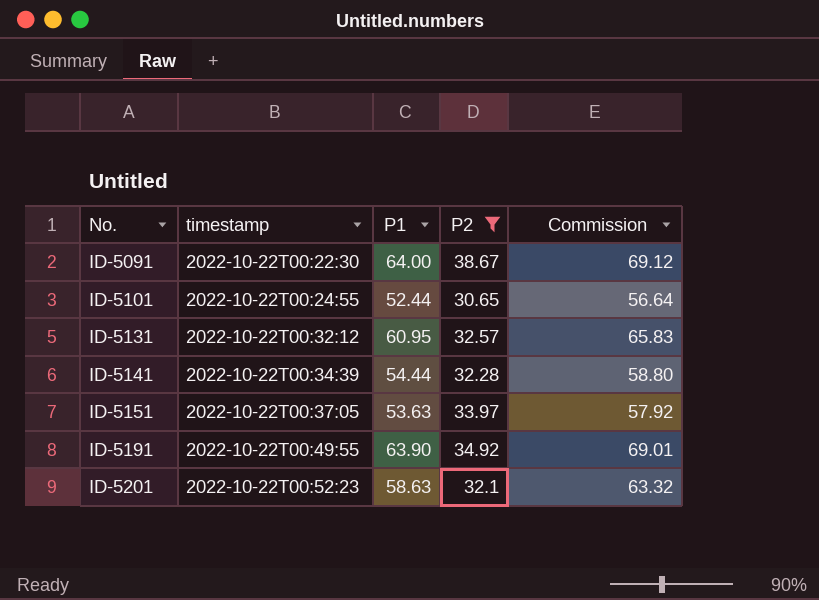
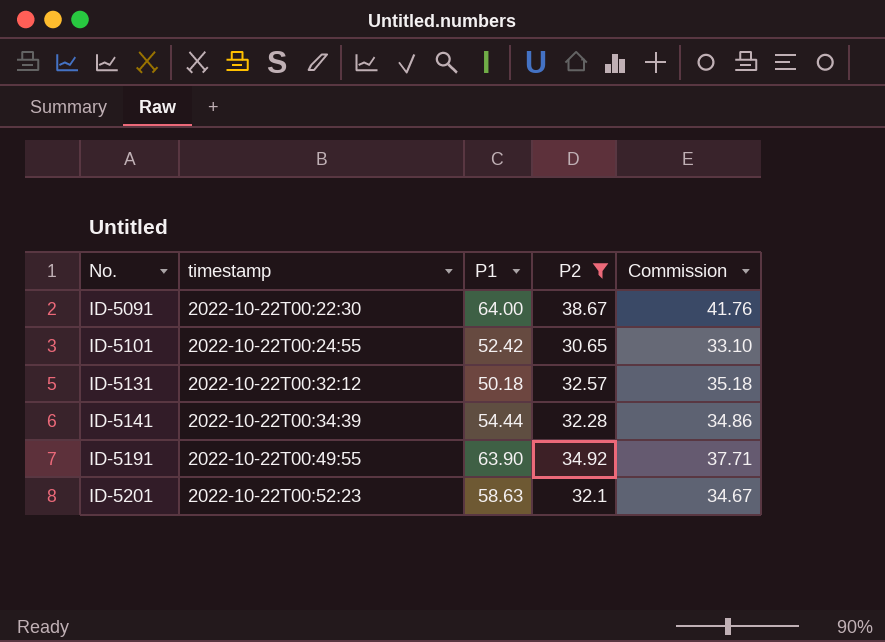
column Commission | formula: [P1] * 1.08 -> [P2] * 1.08
row ID-5151: 2022-10-22T00:37:05 | 53.63 | 33.97 | 57.92 -> none
ID-5101 | P1: 52.44 -> 52.42
ID-5131 | P1: 60.95 -> 50.18

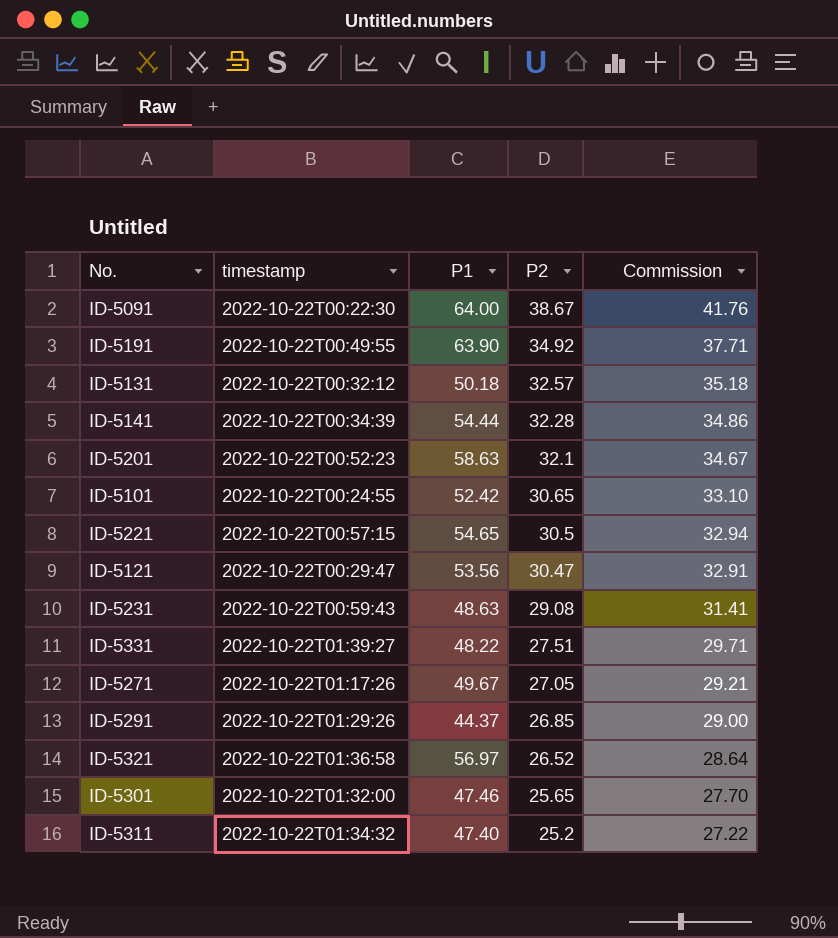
filter: P2 >= 30.65 -> none
row order: No. ascending -> P2 descending

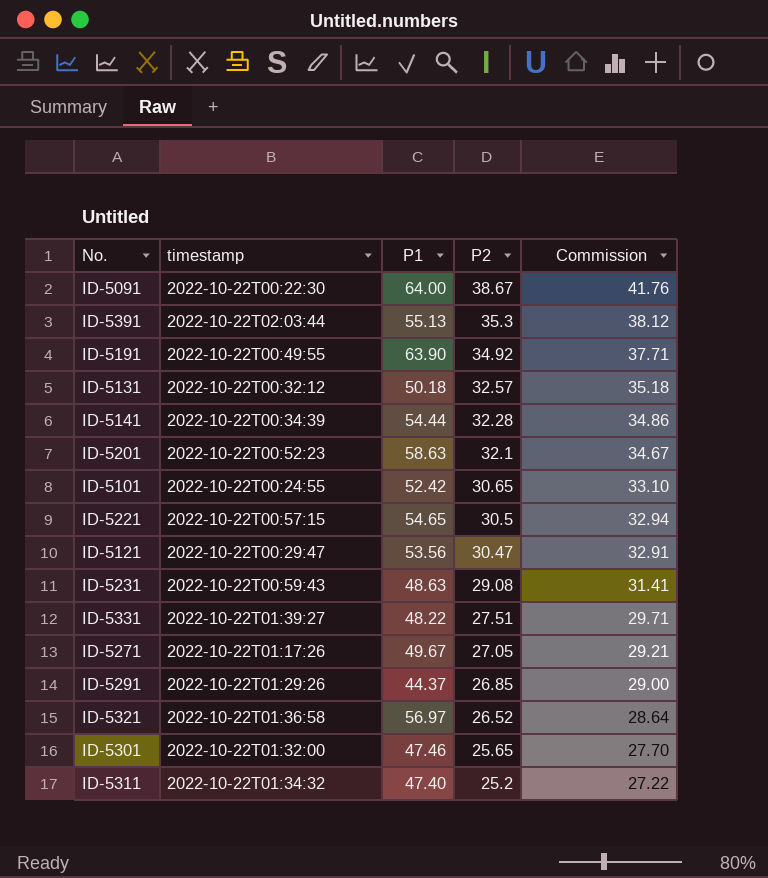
row ID-5391: none -> 2022-10-22T02:03:44 | 55.13 | 35.3 | 38.12

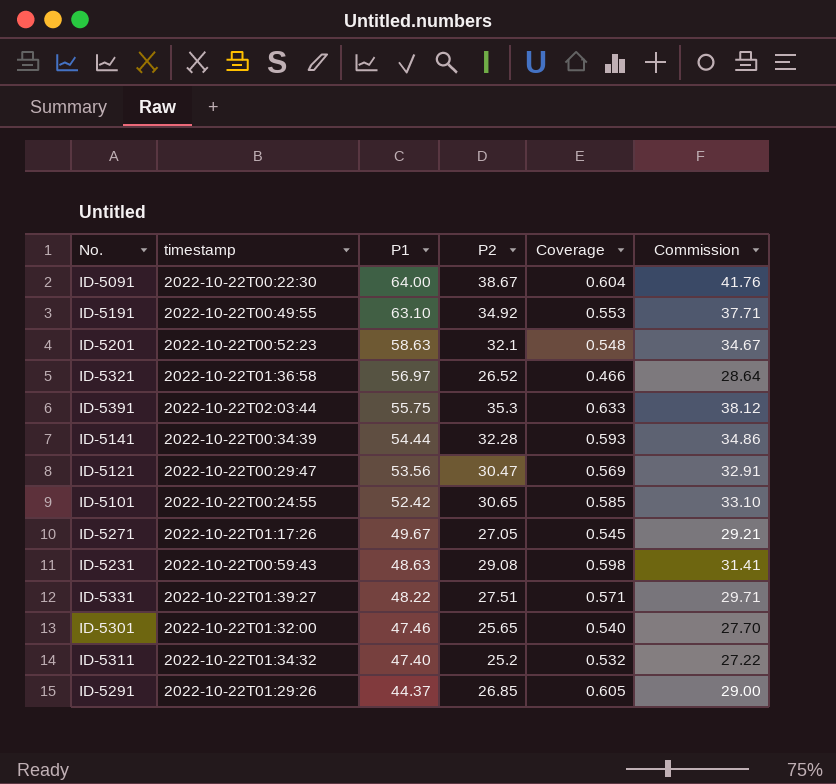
row order: P2 descending -> P1 descending
column Coverage | formula: none -> [P2] / [P1]
row ID-5131: 2022-10-22T00:32:12 | 50.18 | 32.57 | 35.18 -> none
row ID-5221: 2022-10-22T00:57:15 | 54.65 | 30.5 | 32.94 -> none
ID-5191 | P1: 63.90 -> 63.10
ID-5391 | P1: 55.13 -> 55.75

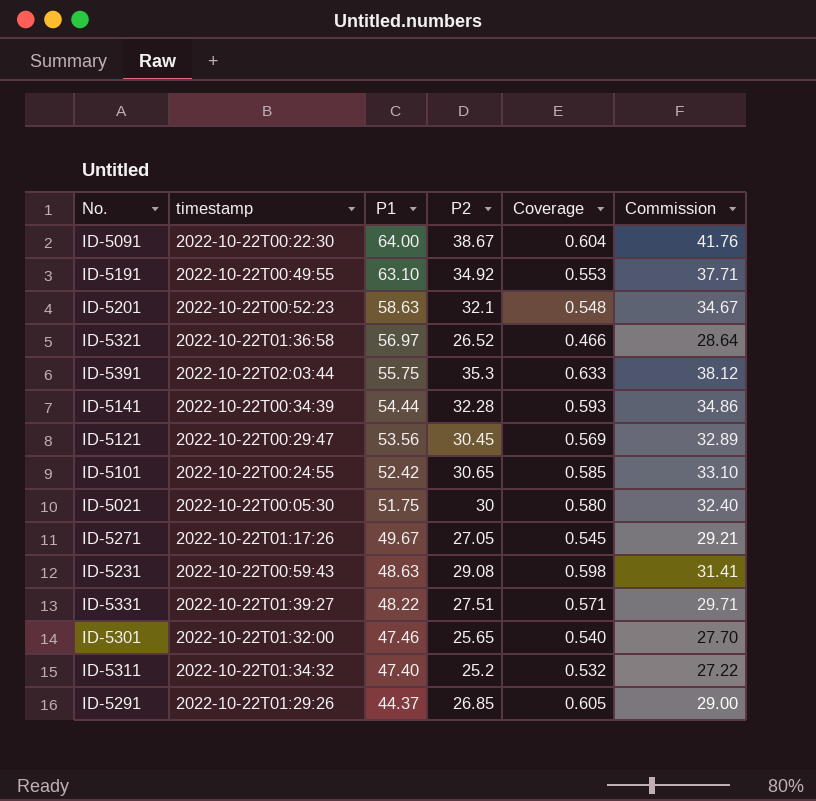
ID-5121 | P2: 30.47 -> 30.45
ID-5121 | Commission: 32.91 -> 32.89
row ID-5021: none -> 2022-10-22T00:05:30 | 51.75 | 30 | 0.580 | 32.40

